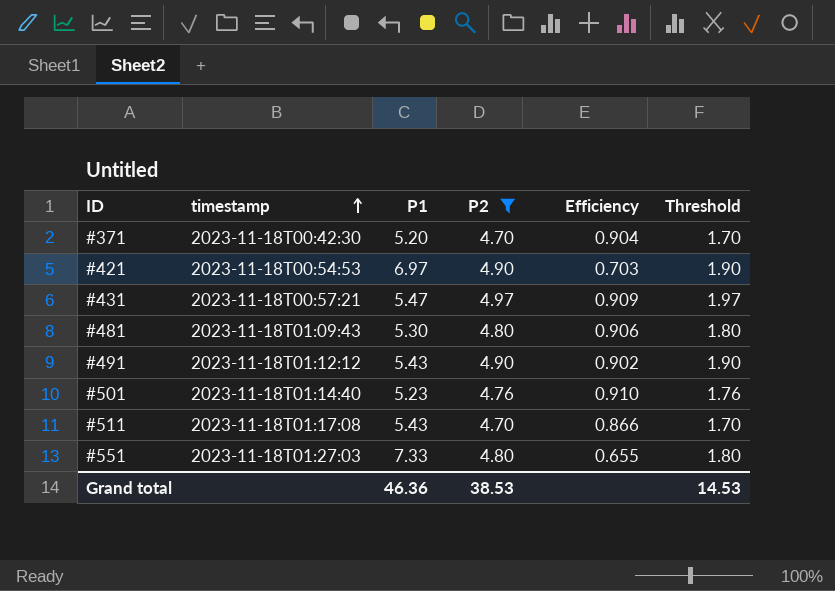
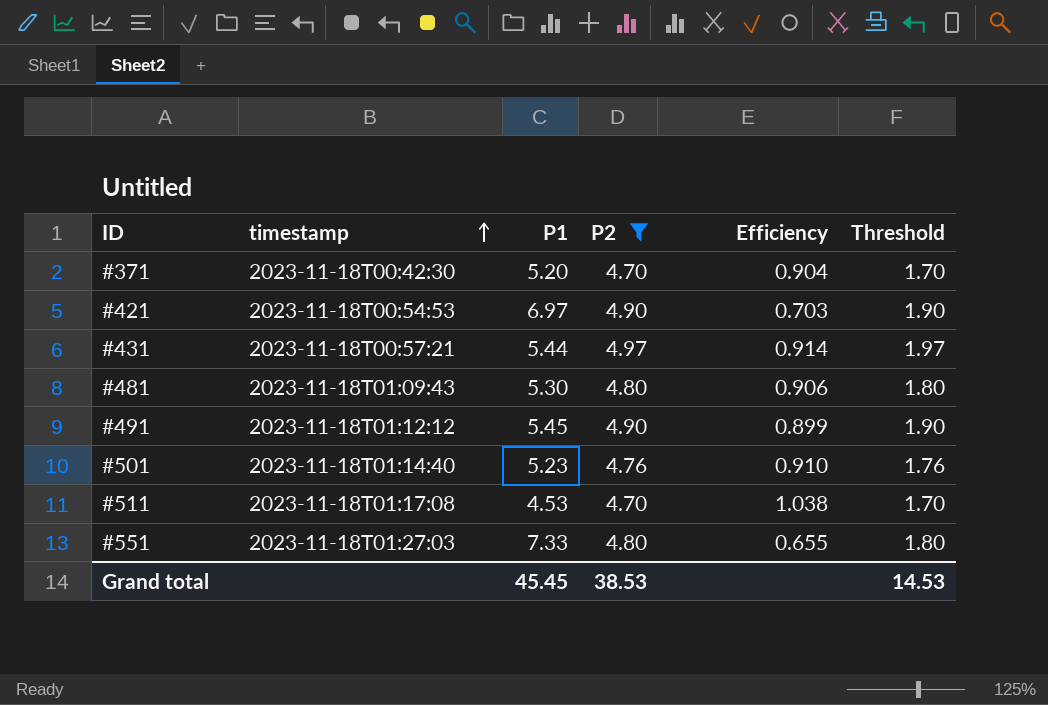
#431 | P1: 5.47 -> 5.44
#431 | Efficiency: 0.909 -> 0.914
#491 | P1: 5.43 -> 5.45
#491 | Efficiency: 0.902 -> 0.899
#511 | P1: 5.43 -> 4.53
#511 | Efficiency: 0.866 -> 1.038
Grand total | P1: 46.36 -> 45.45

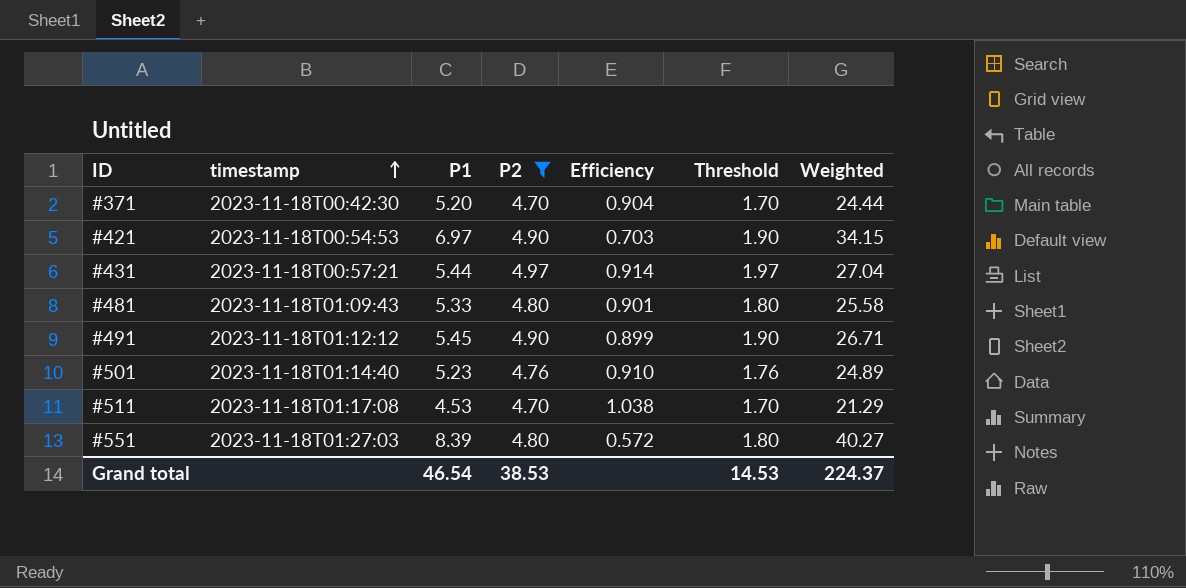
column Weighted | formula: none -> [P1] * [P2]
#481 | P1: 5.30 -> 5.33
#481 | Efficiency: 0.906 -> 0.901
#551 | P1: 7.33 -> 8.39
#551 | Efficiency: 0.655 -> 0.572
Grand total | P1: 45.45 -> 46.54

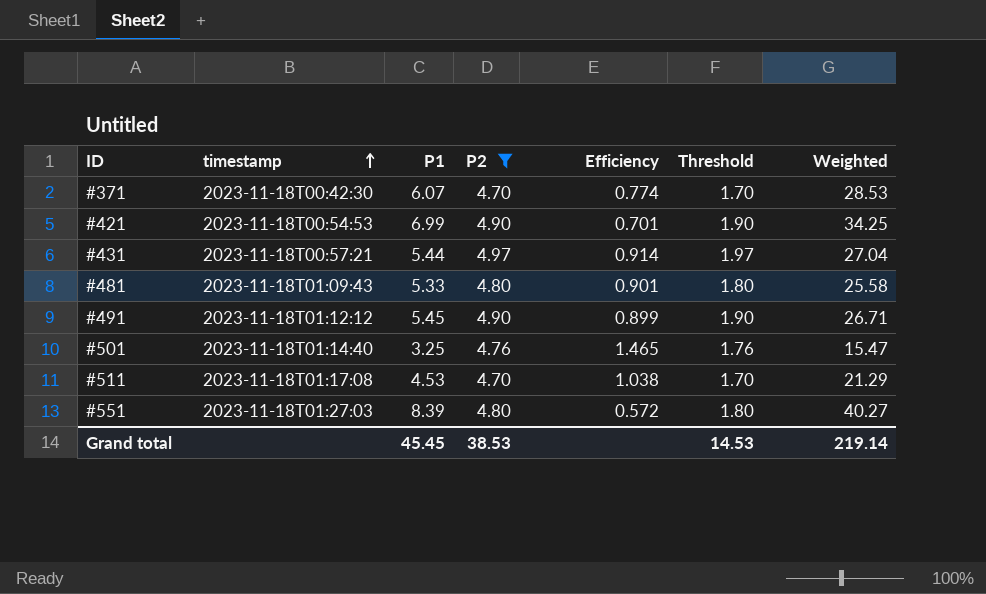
#371 | P1: 5.20 -> 6.07
#371 | Efficiency: 0.904 -> 0.774
#371 | Weighted: 24.44 -> 28.53
#421 | P1: 6.97 -> 6.99
#421 | Efficiency: 0.703 -> 0.701
#421 | Weighted: 34.15 -> 34.25
#501 | P1: 5.23 -> 3.25
#501 | Efficiency: 0.910 -> 1.465
#501 | Weighted: 24.89 -> 15.47
Grand total | P1: 46.54 -> 45.45
Grand total | Weighted: 224.37 -> 219.14

